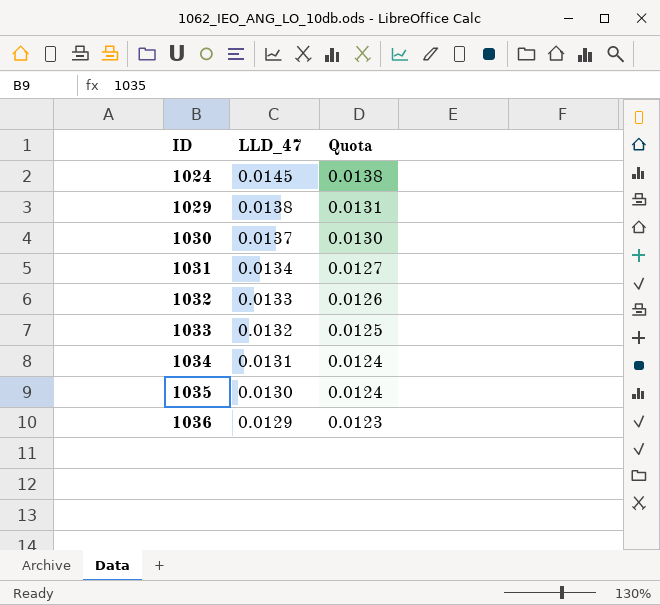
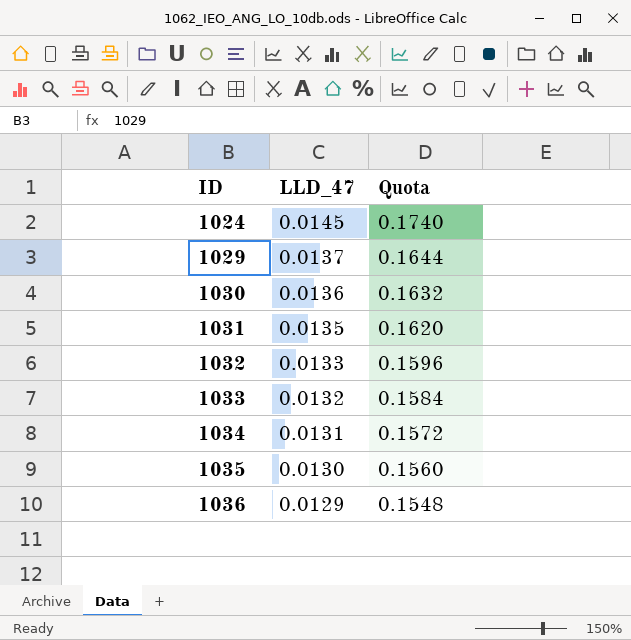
column Quota | formula: [LLD_47] * 0.95 -> [LLD_47] * 12
1029 | LLD_47: 0.0138 -> 0.0137
1030 | LLD_47: 0.0137 -> 0.0136
1031 | LLD_47: 0.0134 -> 0.0135

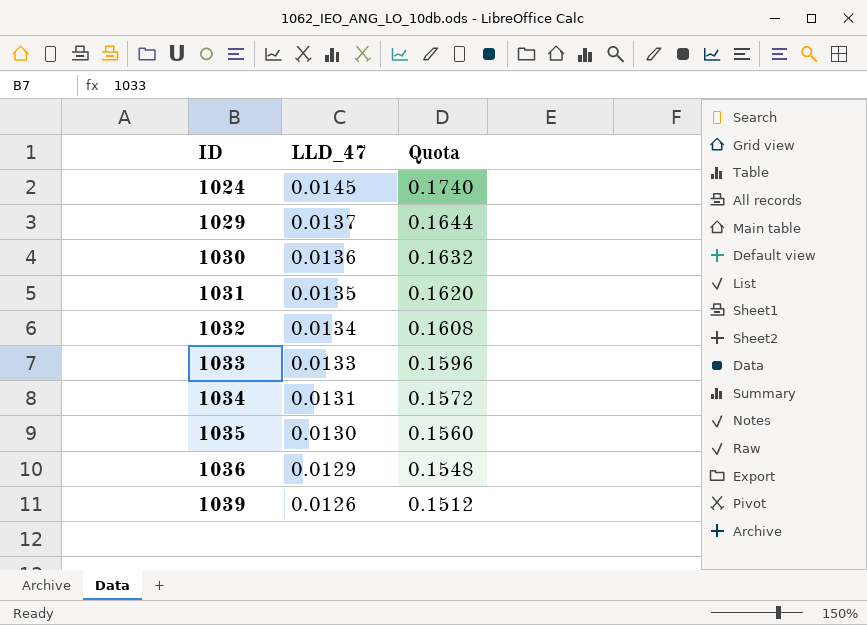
1032 | LLD_47: 0.0133 -> 0.0134
1032 | Quota: 0.1596 -> 0.1608
1033 | LLD_47: 0.0132 -> 0.0133
1033 | Quota: 0.1584 -> 0.1596
row 1039: none -> 0.0126 | 0.1512

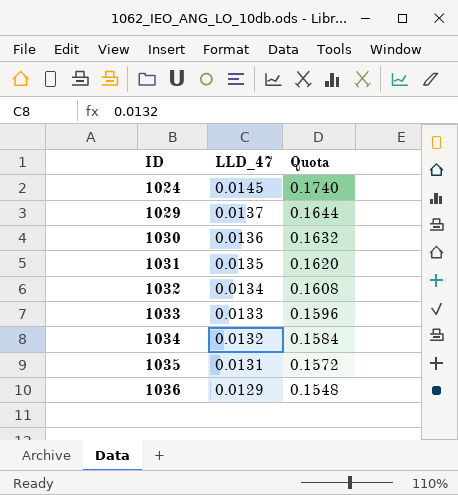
row 1039: 0.0126 | 0.1512 -> none
1034 | LLD_47: 0.0131 -> 0.0132
1034 | Quota: 0.1572 -> 0.1584
1035 | LLD_47: 0.0130 -> 0.0131
1035 | Quota: 0.1560 -> 0.1572

